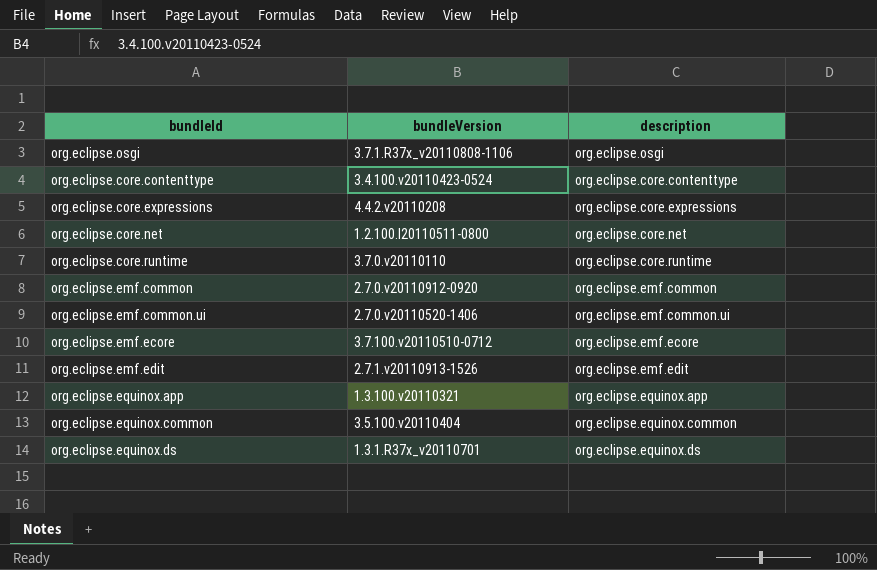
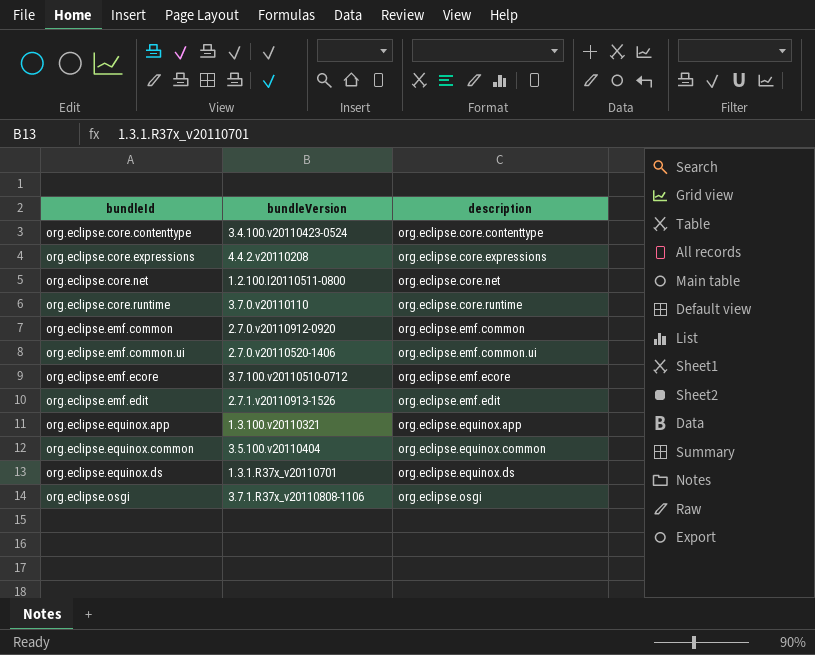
row order: none -> bundleId ascending

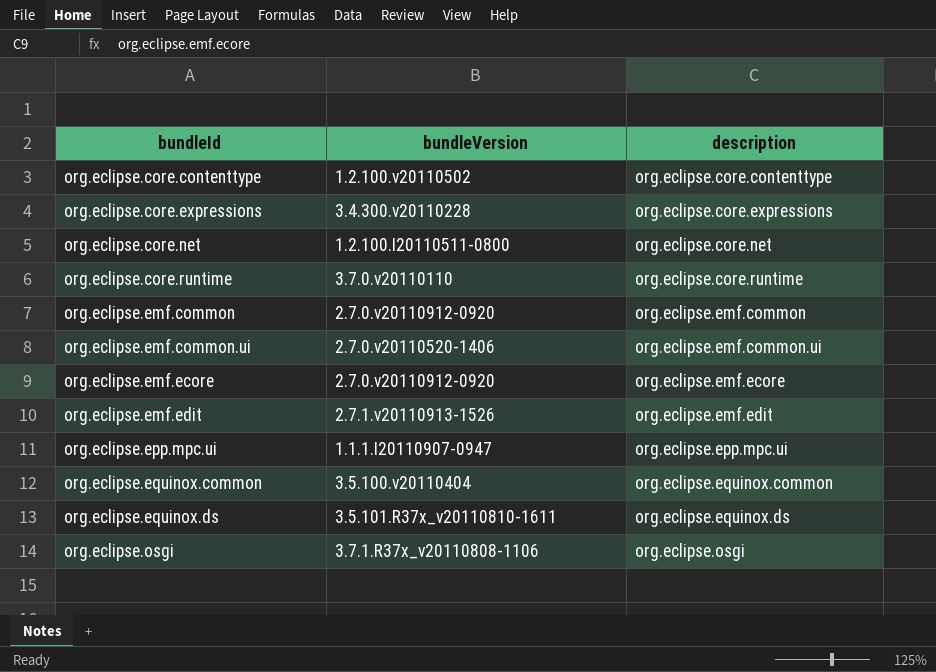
row org.eclipse.equinox.app: 1.3.100.v20110321 | org.eclipse.equinox.app -> none
org.eclipse.core.contenttype | bundleVersion: 3.4.100.v20110423-0524 -> 1.2.100.v20110502
org.eclipse.core.expressions | bundleVersion: 4.4.2.v20110208 -> 3.4.300.v20110228
org.eclipse.emf.ecore | bundleVersion: 3.7.100.v20110510-0712 -> 2.7.0.v20110912-0920
row org.eclipse.epp.mpc.ui: none -> 1.1.1.I20110907-0947 | org.eclipse.epp.mpc.ui
org.eclipse.equinox.ds | bundleVersion: 1.3.1.R37x_v20110701 -> 3.5.101.R37x_v20110810-1611

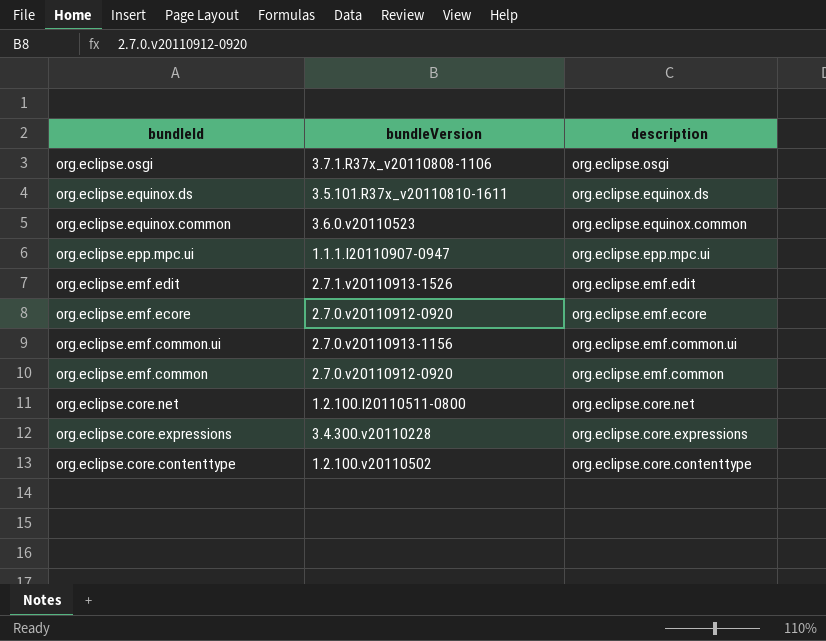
row order: bundleId ascending -> bundleId descending
row org.eclipse.core.runtime: 3.7.0.v20110110 | org.eclipse.core.runtime -> none
org.eclipse.equinox.common | bundleVersion: 3.5.100.v20110404 -> 3.6.0.v20110523
org.eclipse.emf.common.ui | bundleVersion: 2.7.0.v20110520-1406 -> 2.7.0.v20110913-1156

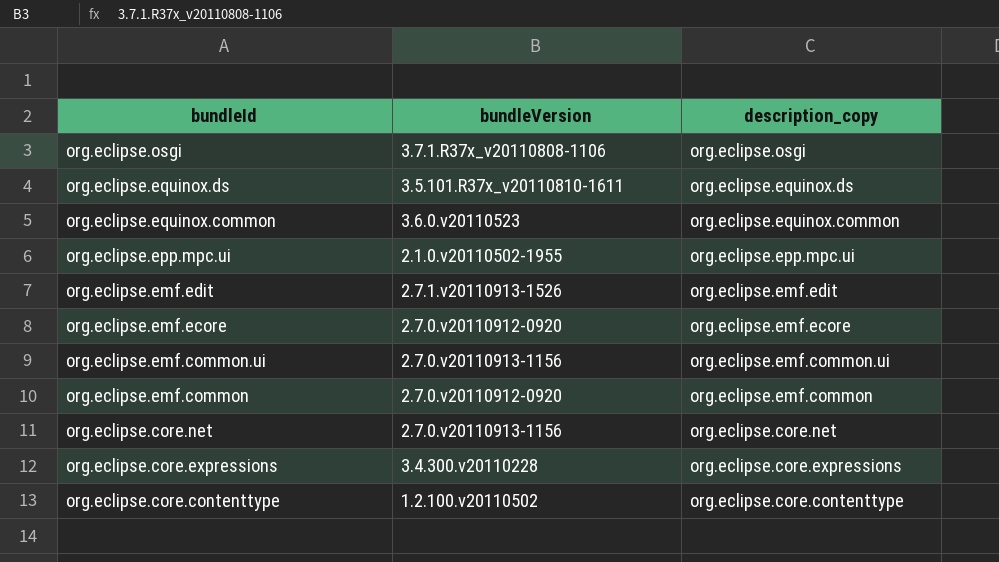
column name: description -> description_copy
org.eclipse.epp.mpc.ui | bundleVersion: 1.1.1.I20110907-0947 -> 2.1.0.v20110502-1955
org.eclipse.core.net | bundleVersion: 1.2.100.I20110511-0800 -> 2.7.0.v20110913-1156

